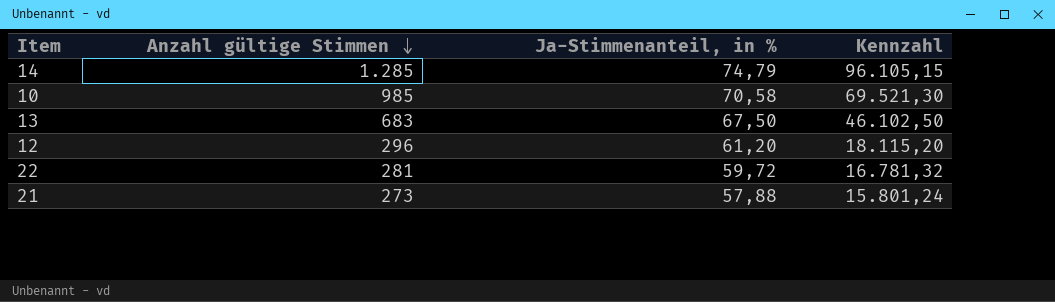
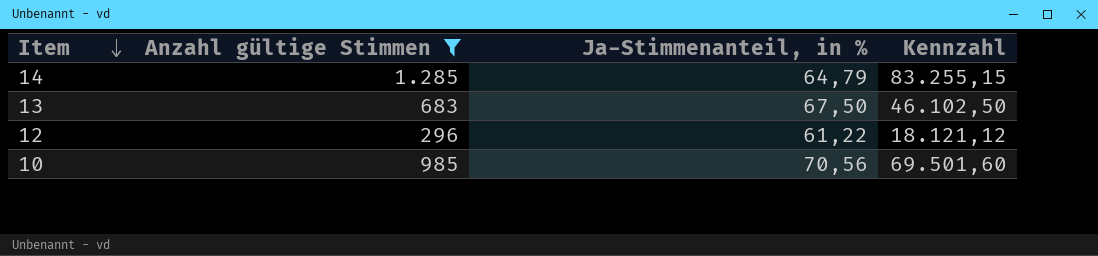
filter: none -> Anzahl gültige Stimmen >= 296
row order: Anzahl gültige Stimmen descending -> Item descending
14 | Ja-Stimmenanteil, in %: 74,79 -> 64,79
14 | Kennzahl: 96.105,15 -> 83.255,15
12 | Ja-Stimmenanteil, in %: 61,20 -> 61,22
12 | Kennzahl: 18.115,20 -> 18.121,12
10 | Ja-Stimmenanteil, in %: 70,58 -> 70,56
10 | Kennzahl: 69.521,30 -> 69.501,60

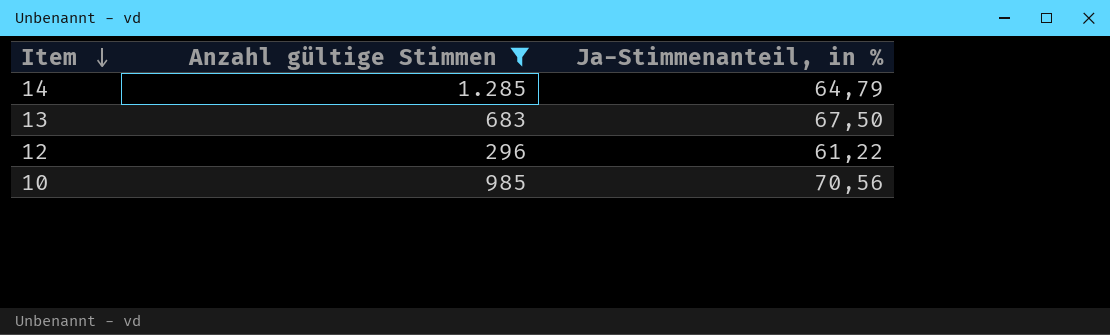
column Kennzahl | formula: [Anzahl gültige Stimmen] * [Ja-Stimmenanteil, in %] -> none

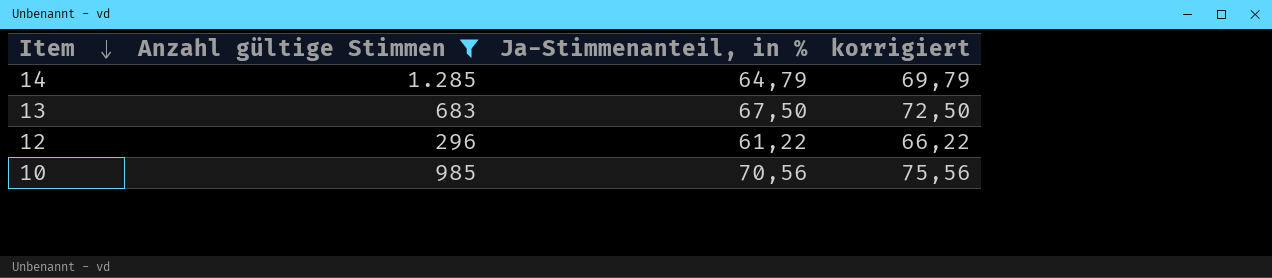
column korrigiert | formula: none -> [Ja-Stimmenanteil, in %] + 5

